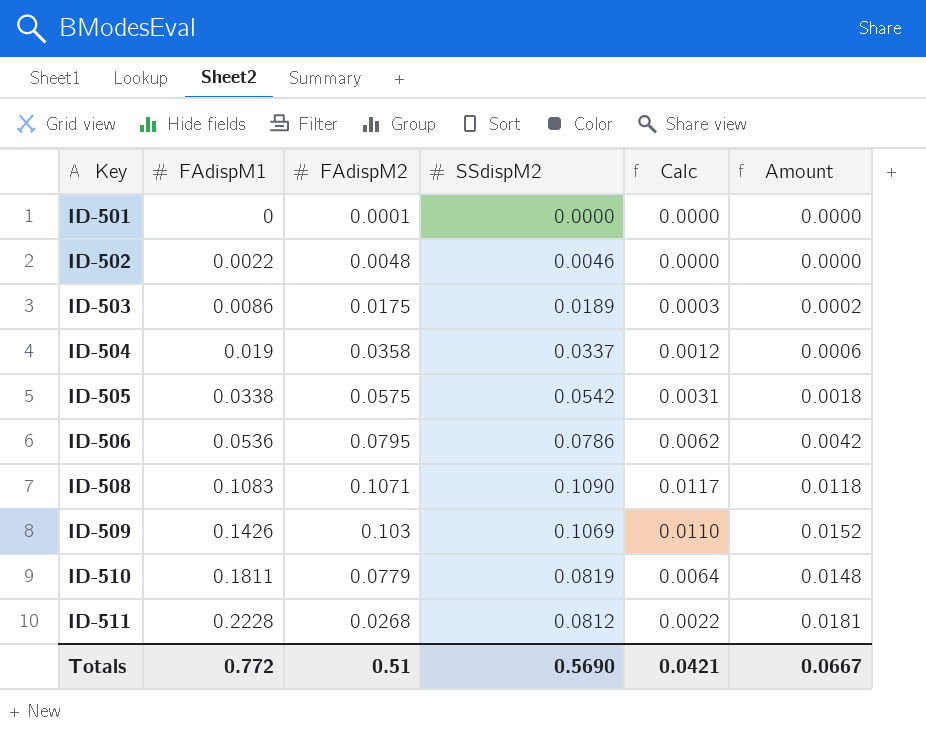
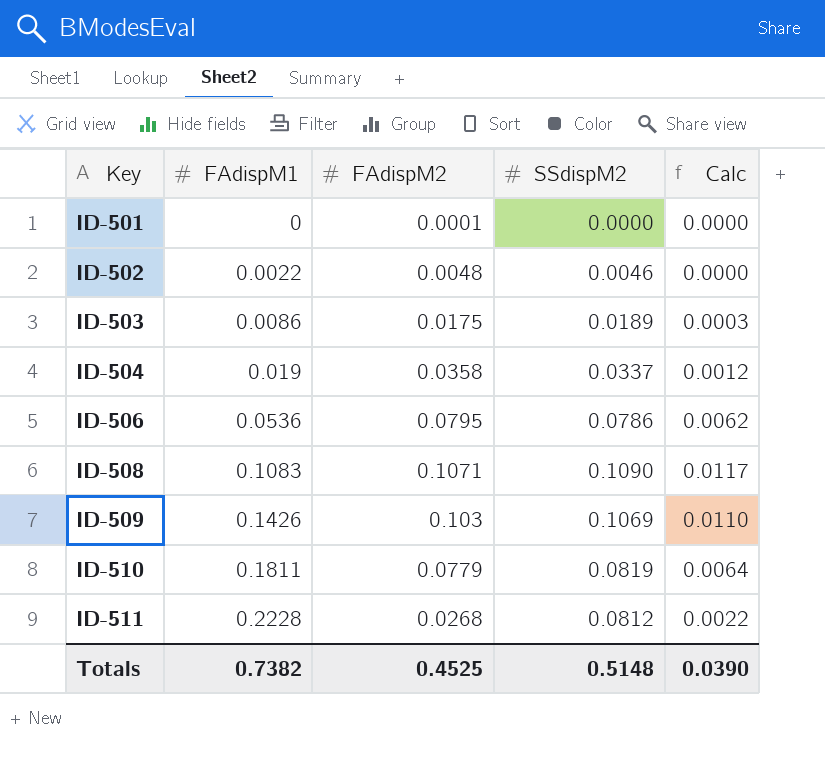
column Amount | formula: [FAdispM1] * [SSdispM2] -> none
row ID-505: 0.0338 | 0.0575 | 0.0542 | 0.0031 | 0.0018 -> none
Totals | FAdispM1: 0.772 -> 0.7382
Totals | FAdispM2: 0.51 -> 0.4525
Totals | SSdispM2: 0.5690 -> 0.5148
Totals | Calc: 0.0421 -> 0.0390

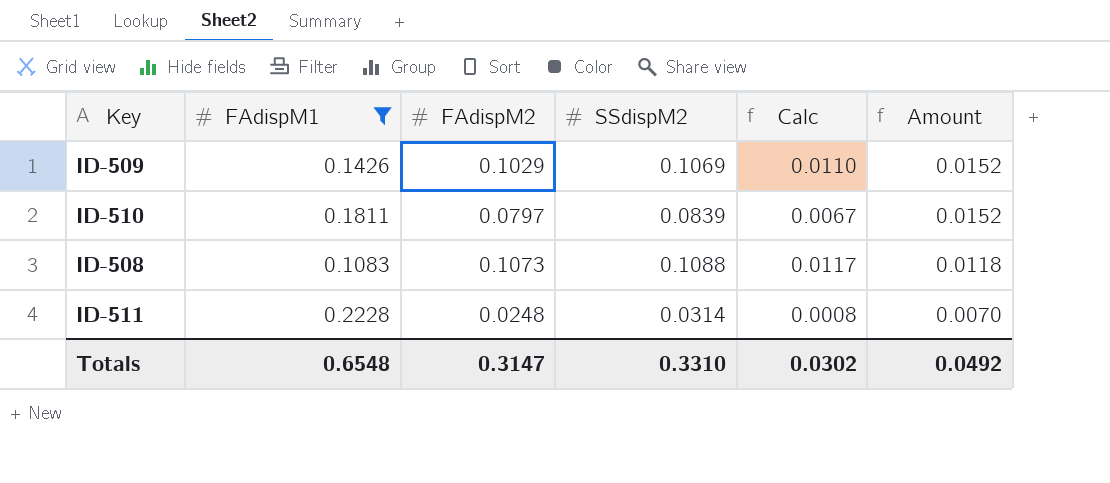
filter: none -> FAdispM1 >= 0.1083
row order: Key ascending -> Amount descending
column Amount | formula: none -> [FAdispM1] * [SSdispM2]
ID-509 | FAdispM2: 0.103 -> 0.1029
ID-510 | FAdispM2: 0.0779 -> 0.0797
ID-510 | SSdispM2: 0.0819 -> 0.0839
ID-510 | Calc: 0.0064 -> 0.0067
ID-508 | FAdispM2: 0.1071 -> 0.1073
ID-508 | SSdispM2: 0.1090 -> 0.1088
ID-511 | FAdispM2: 0.0268 -> 0.0248
ID-511 | SSdispM2: 0.0812 -> 0.0314
ID-511 | Calc: 0.0022 -> 0.0008
Totals | FAdispM1: 0.7382 -> 0.6548
Totals | FAdispM2: 0.4525 -> 0.3147
Totals | SSdispM2: 0.5148 -> 0.3310
Totals | Calc: 0.0390 -> 0.0302

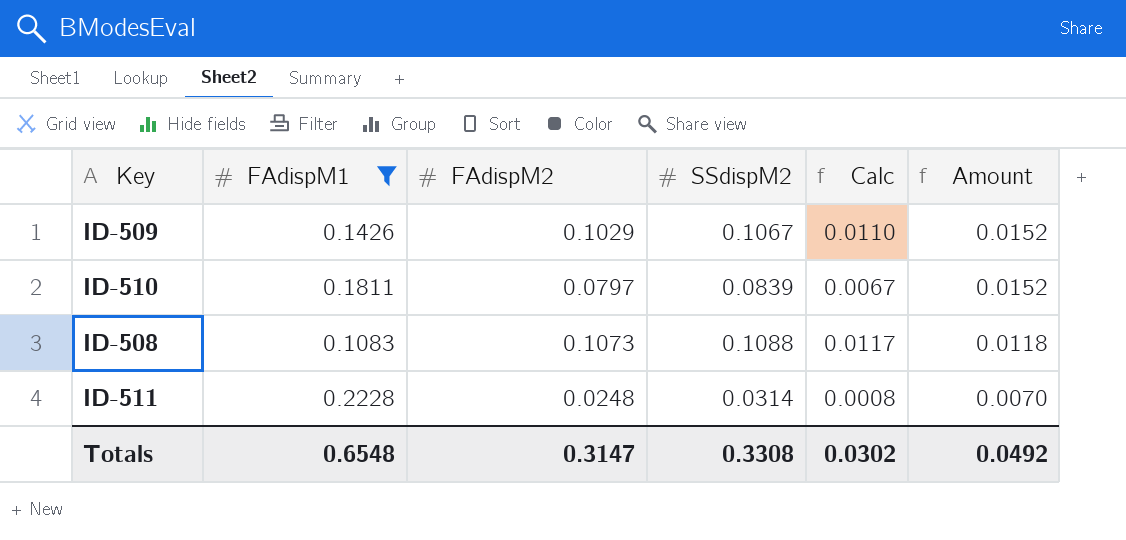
ID-509 | SSdispM2: 0.1069 -> 0.1067
Totals | SSdispM2: 0.3310 -> 0.3308

